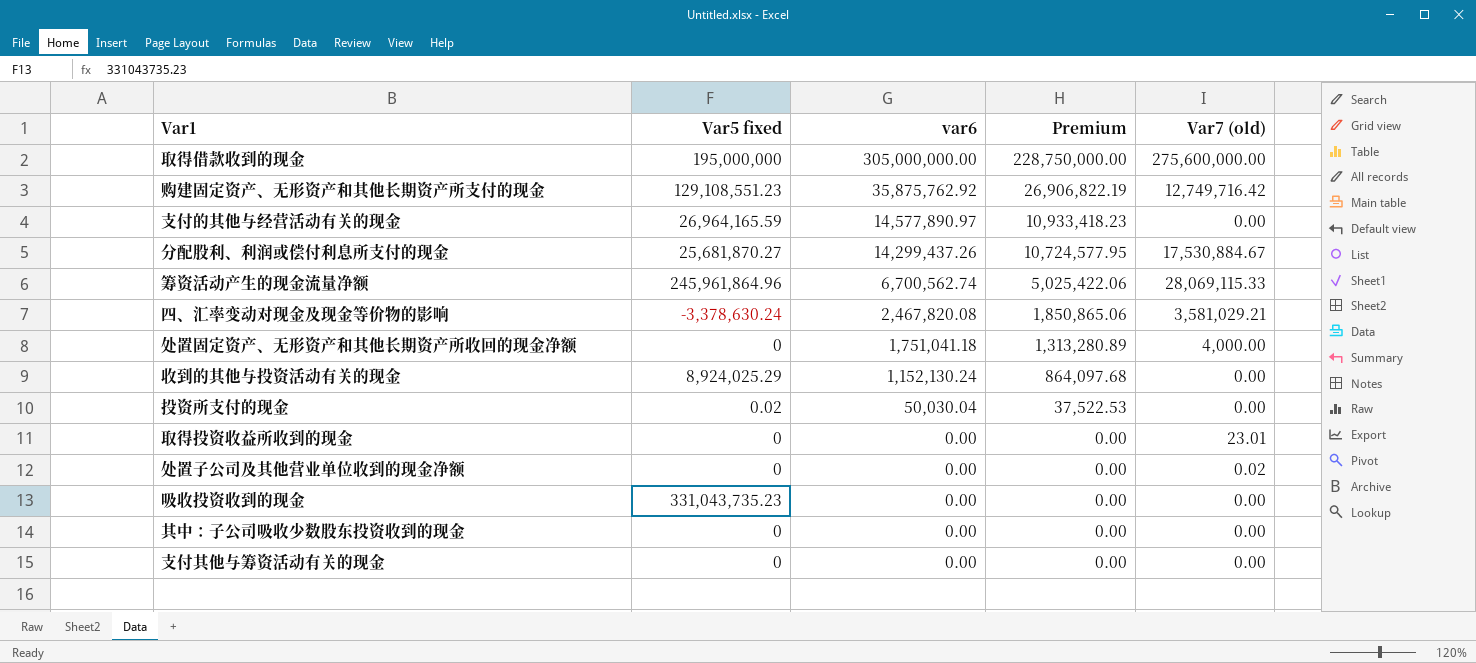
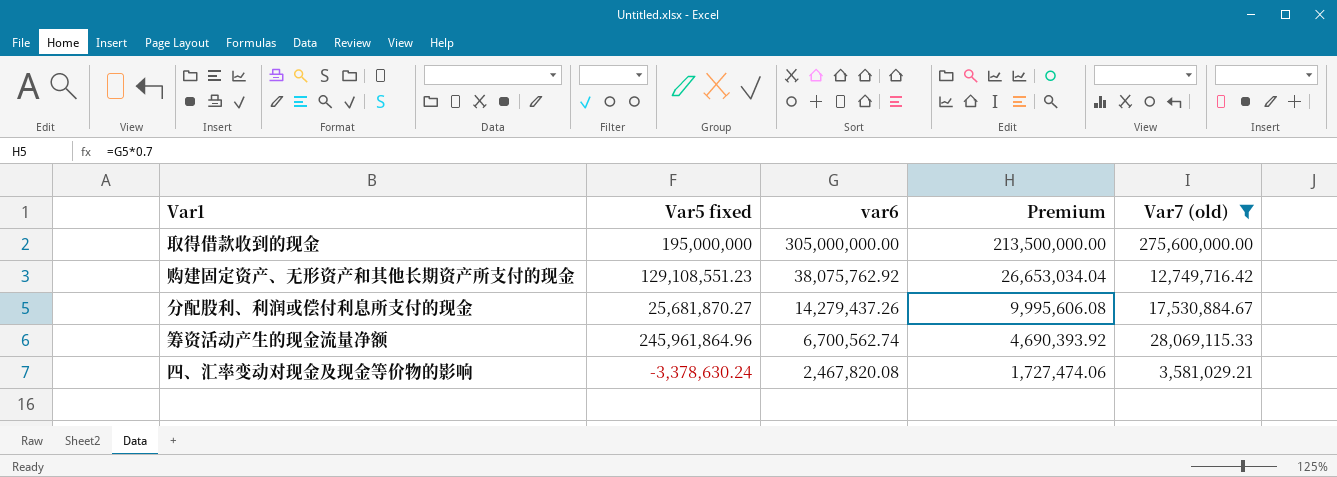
filter: none -> Var7 (old) >= 3,581,029.21
column Premium | formula: [var6] * 0.75 -> [var6] * 0.7
购建固定资产、无形资产和其他长期资产所支付的现金 | var6: 35,875,762.92 -> 38,075,762.92
分配股利、利润或偿付利息所支付的现金 | var6: 14,299,437.26 -> 14,279,437.26

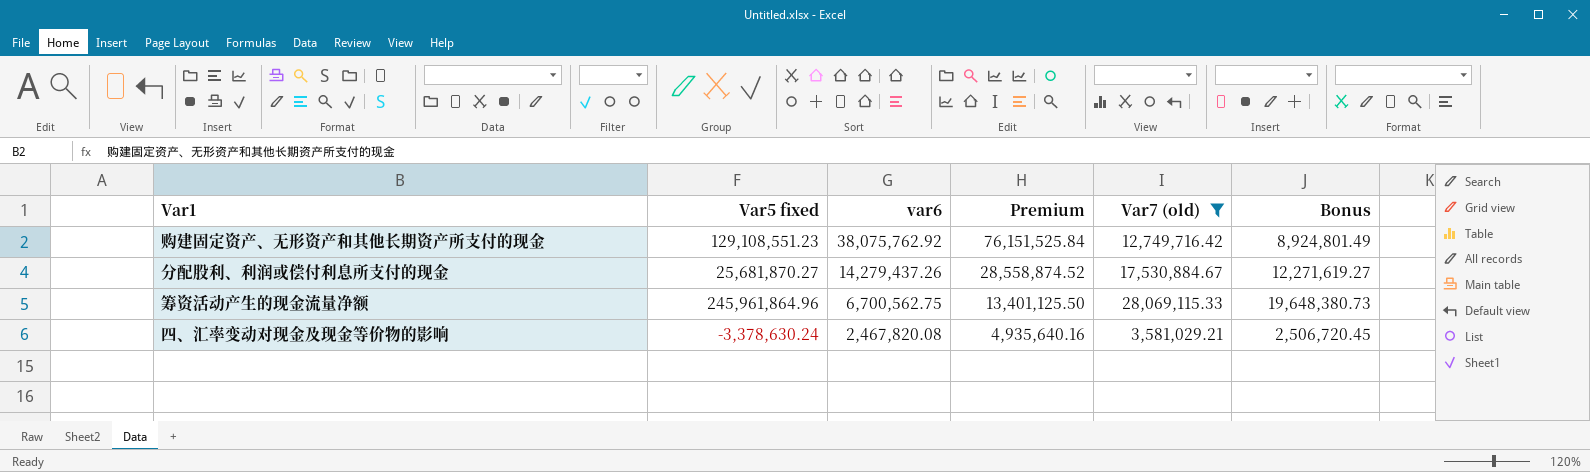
column Premium | formula: [var6] * 0.7 -> [var6] * 2
column Bonus | formula: none -> [Var7 (old)] * 0.7
row 取得借款收到的现金: 195,000,000 | 305,000,000.00 | 213,500,000.00 | 275,600,000.00 -> none
筹资活动产生的现金流量净额 | var6: 6,700,562.74 -> 6,700,562.75

